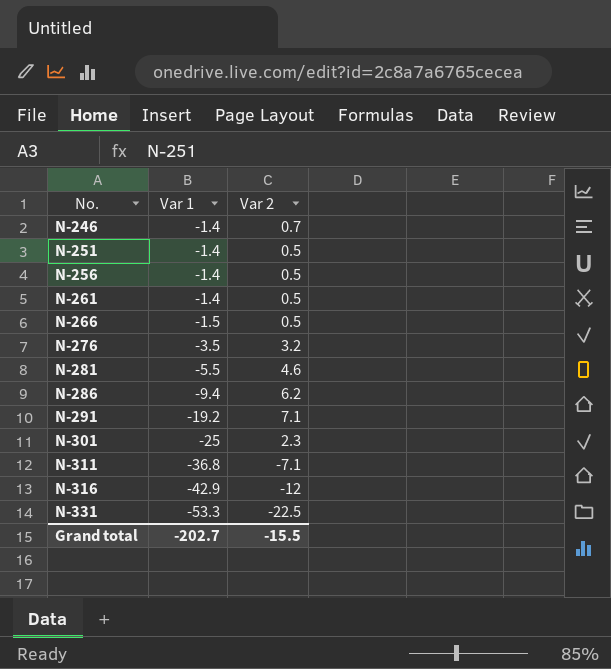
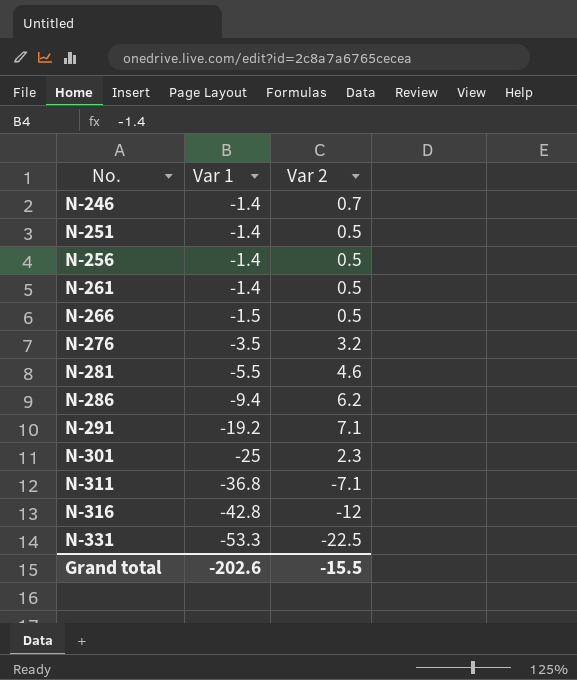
N-316 | Var 1: -42.9 -> -42.8
Grand total | Var 1: -202.7 -> -202.6

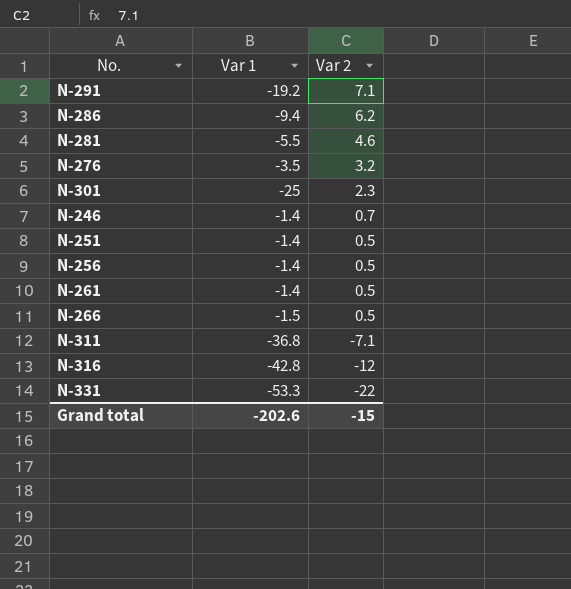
row order: No. ascending -> Var 2 descending
N-331 | Var 2: -22.5 -> -22
Grand total | Var 2: -15.5 -> -15

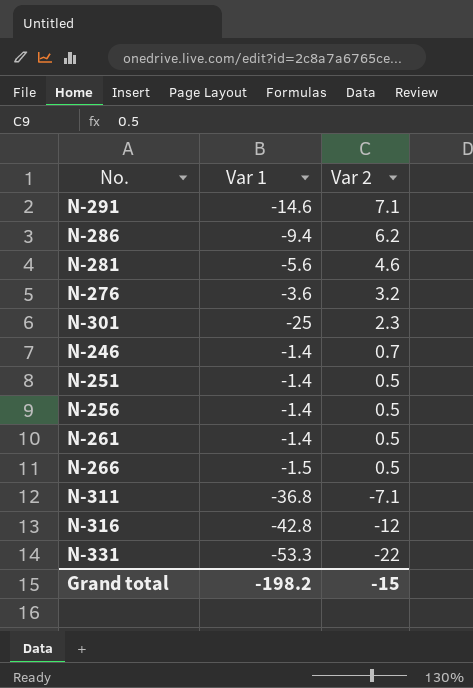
N-291 | Var 1: -19.2 -> -14.6
N-281 | Var 1: -5.5 -> -5.6
N-276 | Var 1: -3.5 -> -3.6
Grand total | Var 1: -202.6 -> -198.2

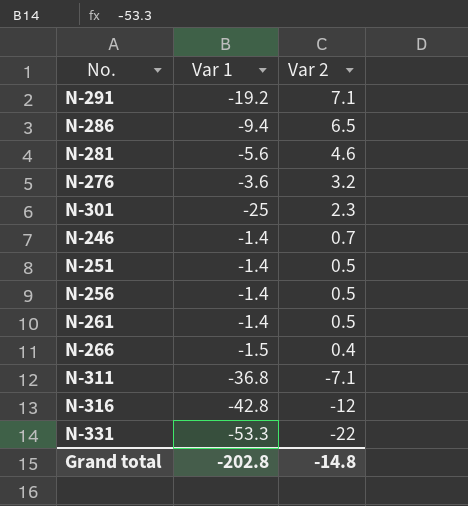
N-291 | Var 1: -14.6 -> -19.2
N-286 | Var 2: 6.2 -> 6.5
N-266 | Var 2: 0.5 -> 0.4
Grand total | Var 1: -198.2 -> -202.8
Grand total | Var 2: -15 -> -14.8

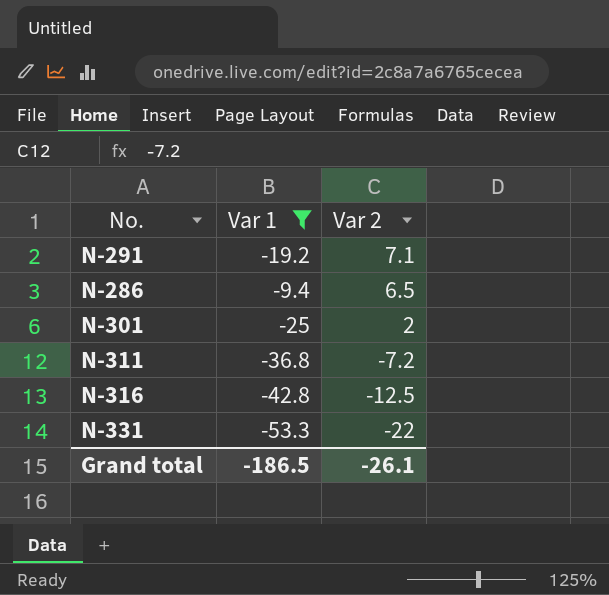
filter: none -> Var 1 <= -9.4
N-301 | Var 2: 2.3 -> 2
N-311 | Var 2: -7.1 -> -7.2
N-316 | Var 2: -12 -> -12.5
Grand total | Var 1: -202.8 -> -186.5
Grand total | Var 2: -14.8 -> -26.1

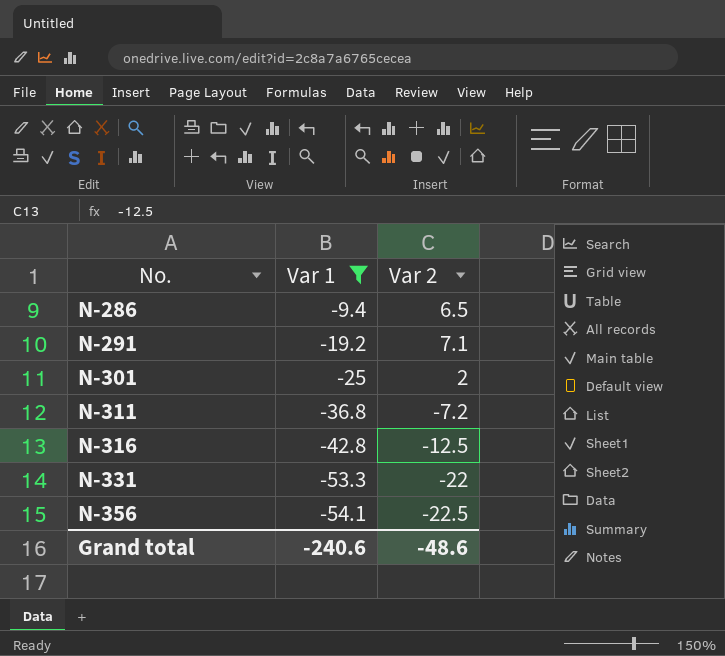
row order: Var 2 descending -> No. ascending
row N-356: none -> -54.1 | -22.5
Grand total | Var 1: -186.5 -> -240.6
Grand total | Var 2: -26.1 -> -48.6

